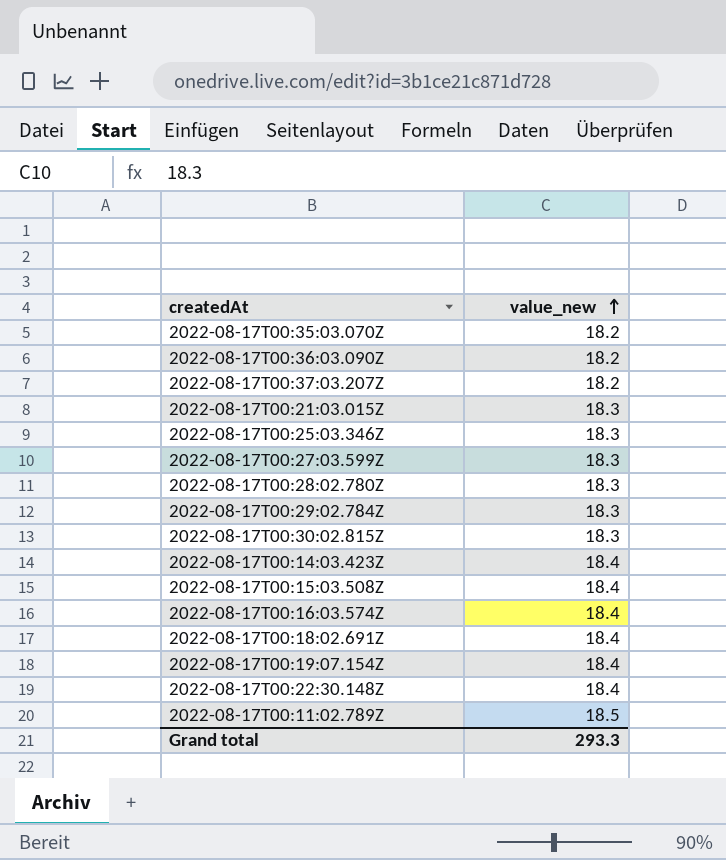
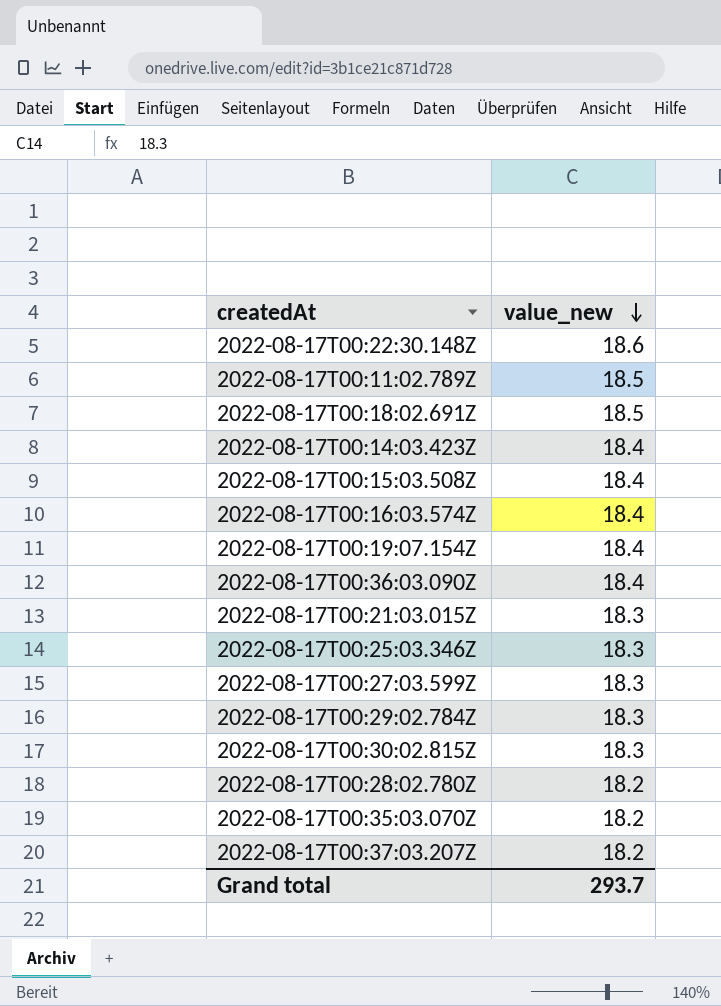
row order: value_new ascending -> value_new descending
2022-08-17T00:22:30.148Z | value_new: 18.4 -> 18.6
2022-08-17T00:18:02.691Z | value_new: 18.4 -> 18.5
2022-08-17T00:36:03.090Z | value_new: 18.2 -> 18.4
2022-08-17T00:28:02.780Z | value_new: 18.3 -> 18.2
Grand total | value_new: 293.3 -> 293.7

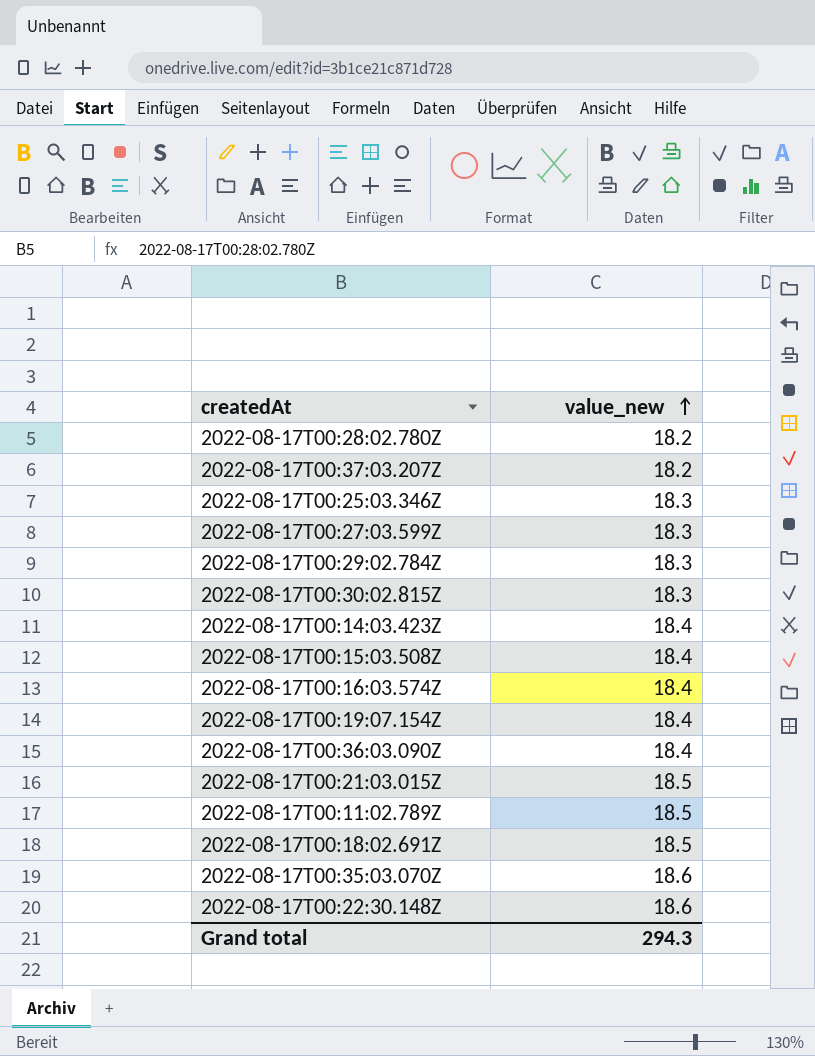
row order: value_new descending -> value_new ascending
2022-08-17T00:21:03.015Z | value_new: 18.3 -> 18.5
2022-08-17T00:35:03.070Z | value_new: 18.2 -> 18.6
Grand total | value_new: 293.7 -> 294.3

